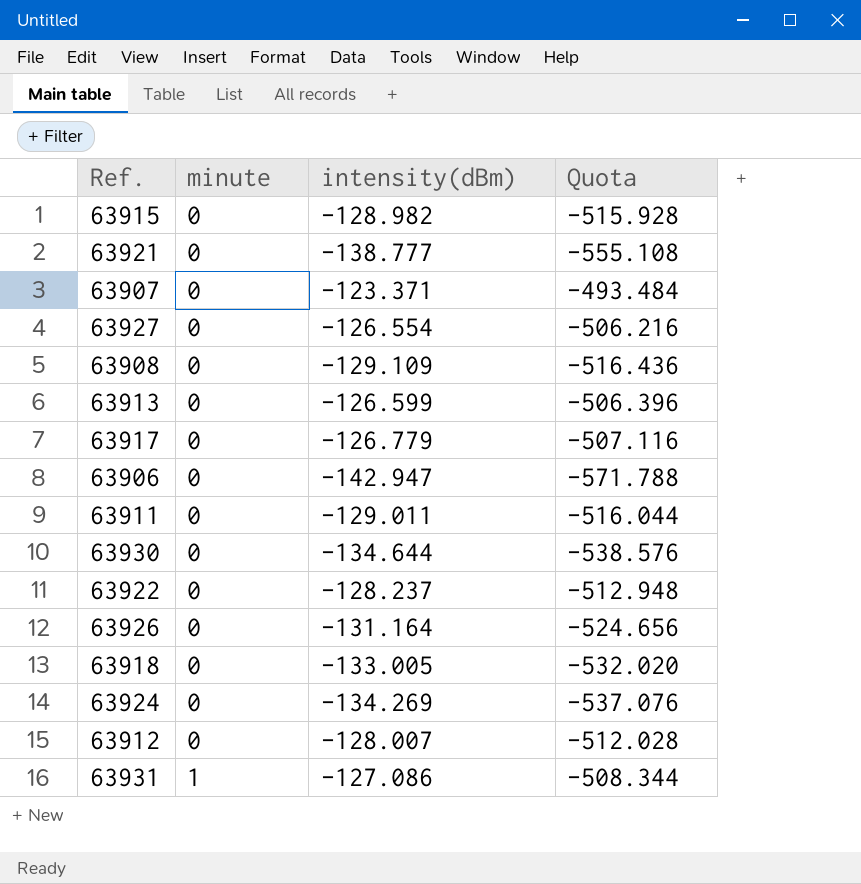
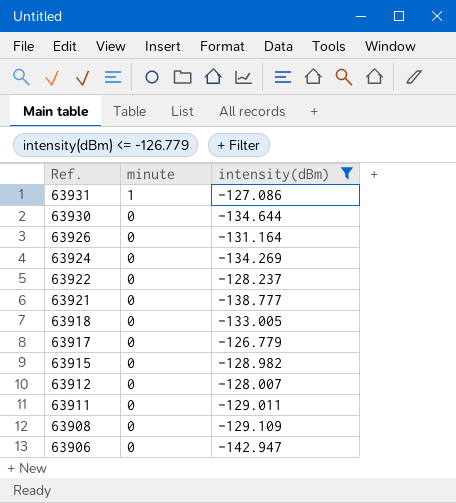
filter: none -> intensity(dBm) <= -126.779
row order: minute ascending -> Ref. descending
column Quota | formula: [intensity(dBm)] * 4 -> none

